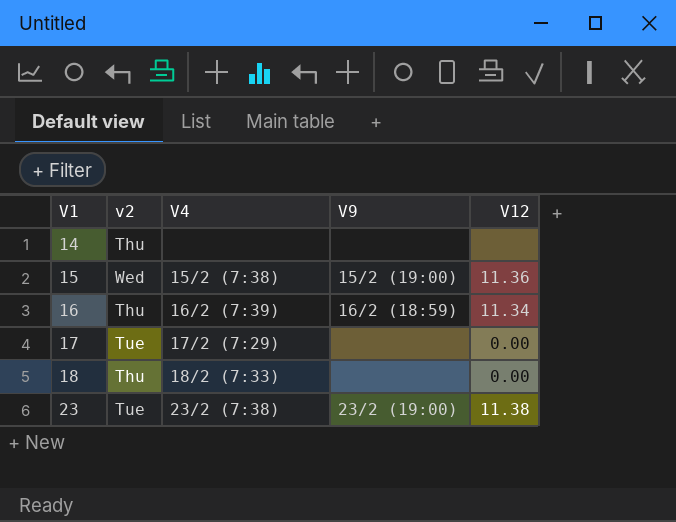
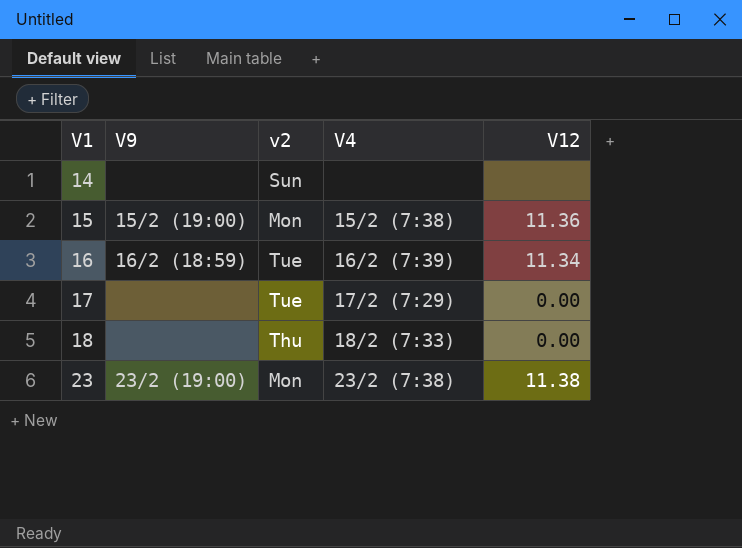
column V9 | position: 4 -> 2
14 | v2: Thu -> Sun
15 | v2: Wed -> Mon
16 | v2: Thu -> Tue
23 | v2: Tue -> Mon

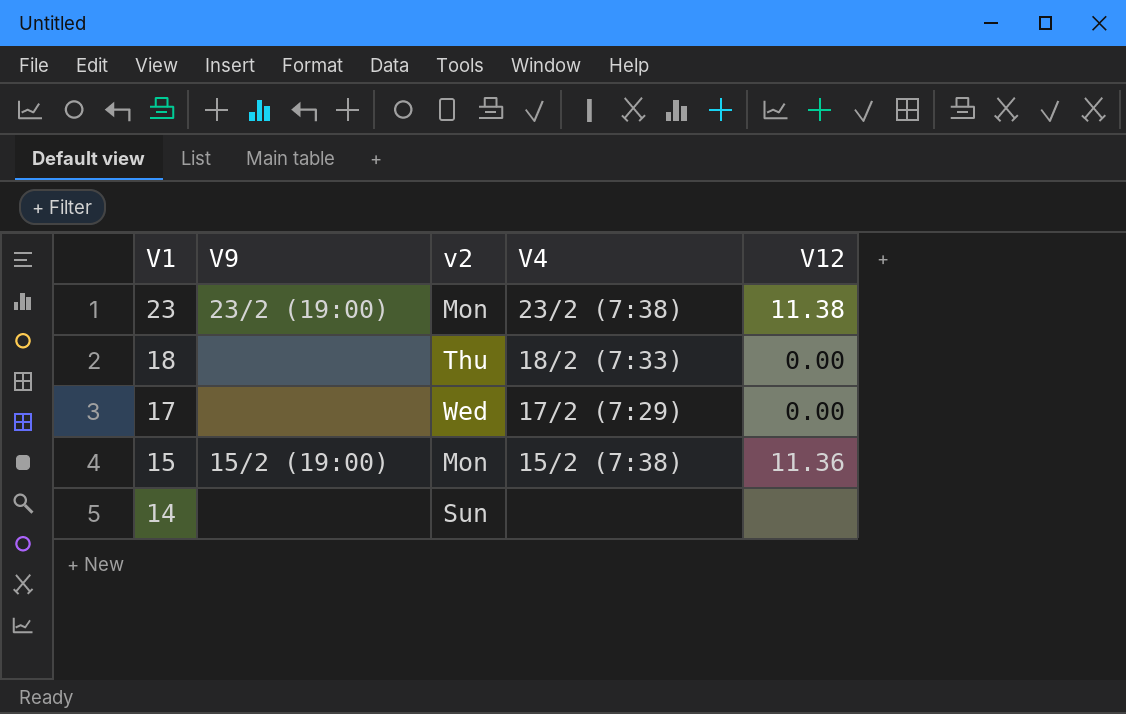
row order: V1 ascending -> V1 descending
row 16: 16/2 (18:59) | Tue | 16/2 (7:39) | 11.34 -> none
17 | v2: Tue -> Wed

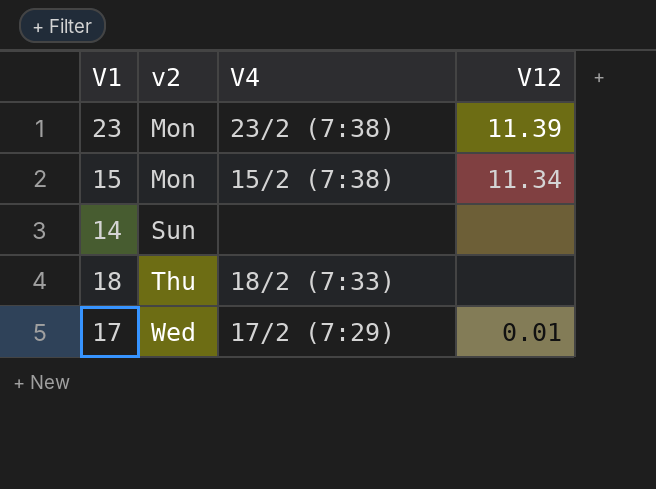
row order: V1 descending -> v2 ascending
column V9 | position: 2 -> none
23 | V12: 11.38 -> 11.39
15 | V12: 11.36 -> 11.34
18 | V12: 0.00 -> none
17 | V12: 0.00 -> 0.01

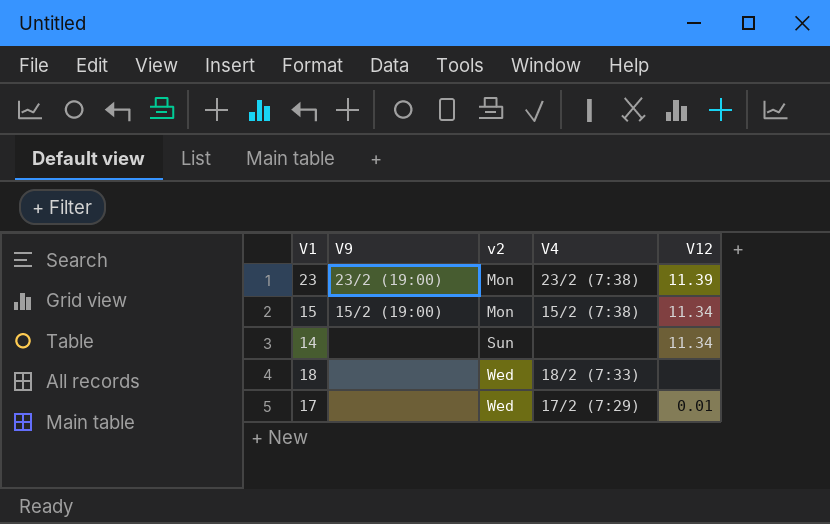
column V9 | position: none -> 2
14 | V12: none -> 11.34
18 | v2: Thu -> Wed

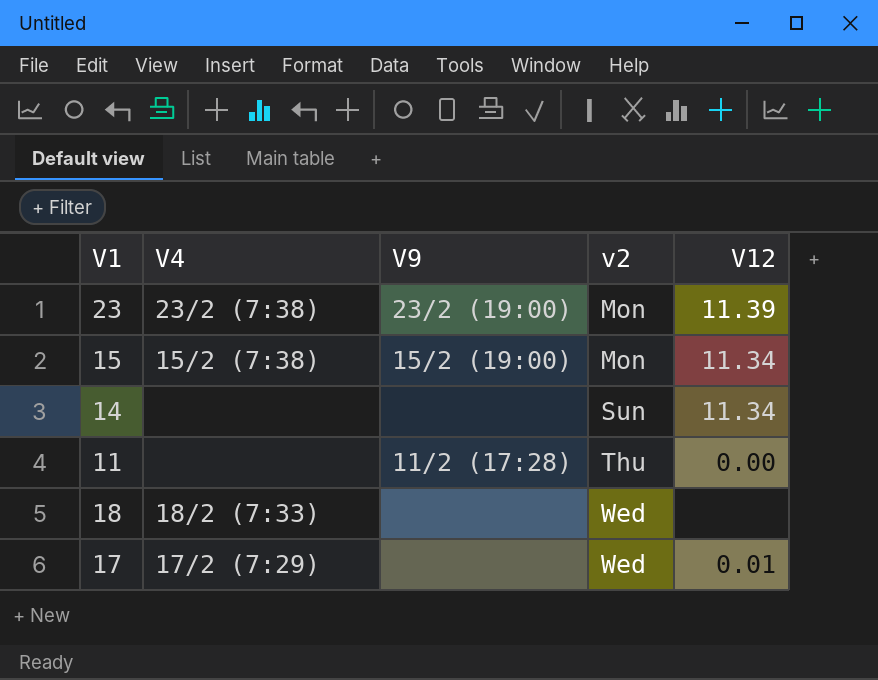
column V4 | position: 4 -> 2
row 11: none -> none | 11/2 (17:28) | Thu | 0.00

